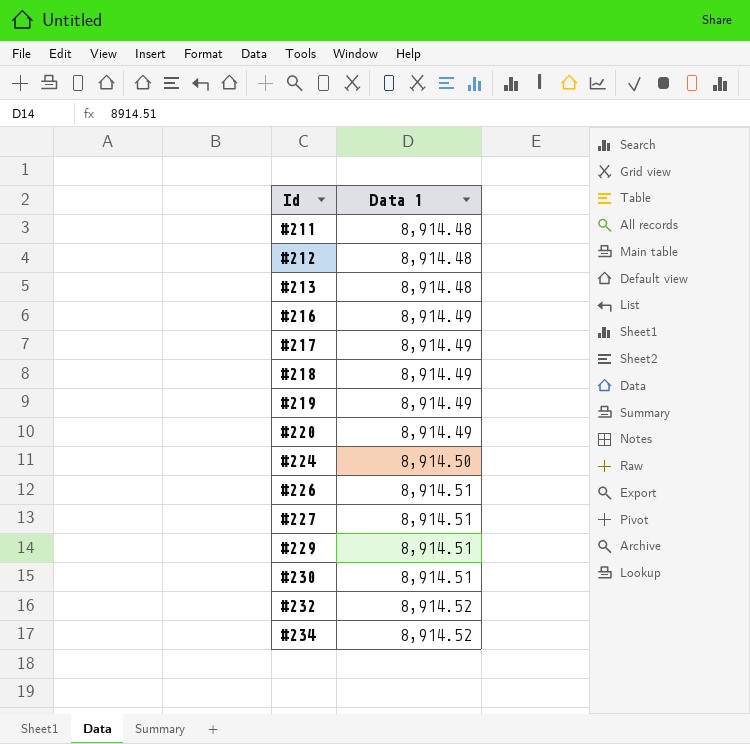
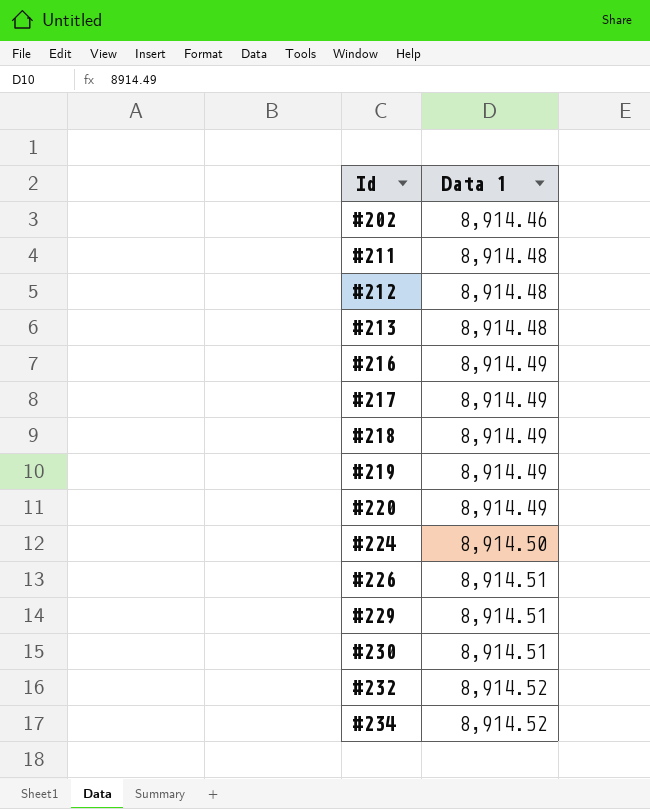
row #227: 8,914.51 -> none
row #202: none -> 8,914.46

